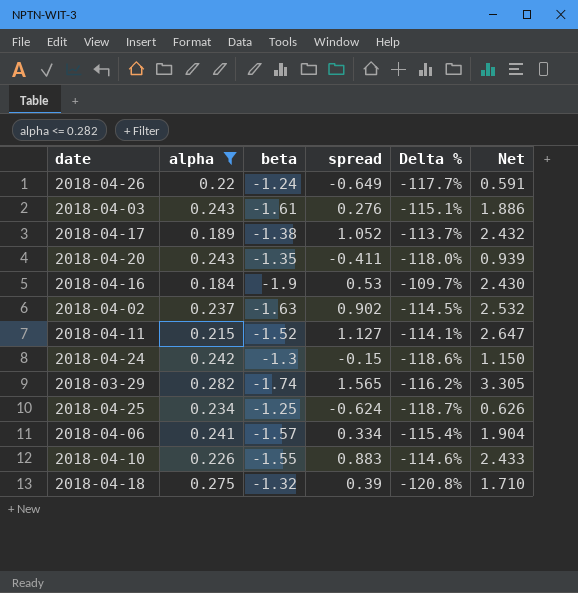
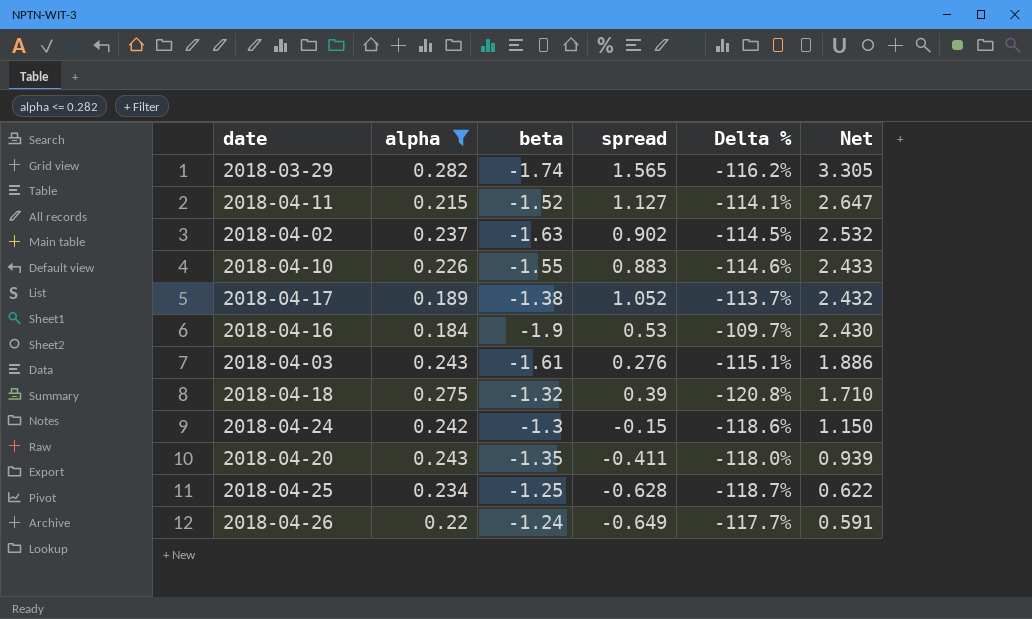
row order: none -> Net descending
row 2018-04-06: 0.241 | -1.57 | 0.334 | -115.4% | 1.904 -> none
2018-04-25 | spread: -0.624 -> -0.628
2018-04-25 | Net: 0.626 -> 0.622

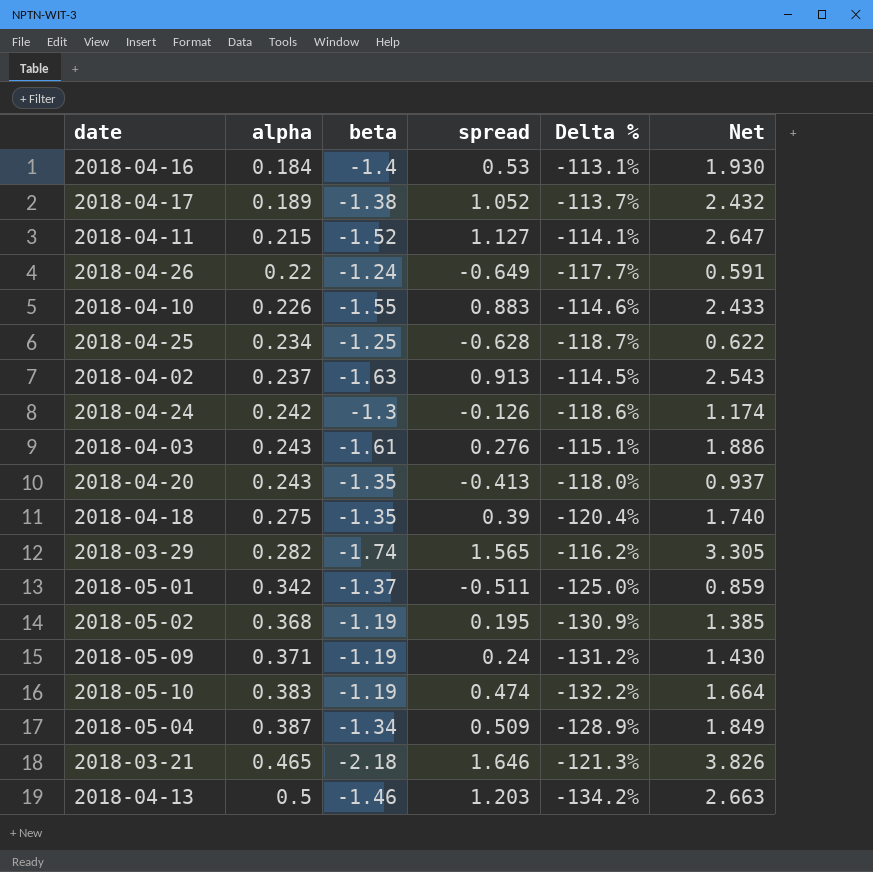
filter: alpha <= 0.282 -> none
row order: Net descending -> alpha ascending
2018-04-16 | beta: -1.9 -> -1.4
2018-04-16 | Delta %: -109.7% -> -113.1%
2018-04-16 | Net: 2.430 -> 1.930
2018-04-02 | spread: 0.902 -> 0.913
2018-04-02 | Net: 2.532 -> 2.543
2018-04-24 | spread: -0.15 -> -0.126
2018-04-24 | Net: 1.150 -> 1.174
2018-04-20 | spread: -0.411 -> -0.413
2018-04-20 | Net: 0.939 -> 0.937
2018-04-18 | beta: -1.32 -> -1.35
2018-04-18 | Delta %: -120.8% -> -120.4%
2018-04-18 | Net: 1.710 -> 1.740

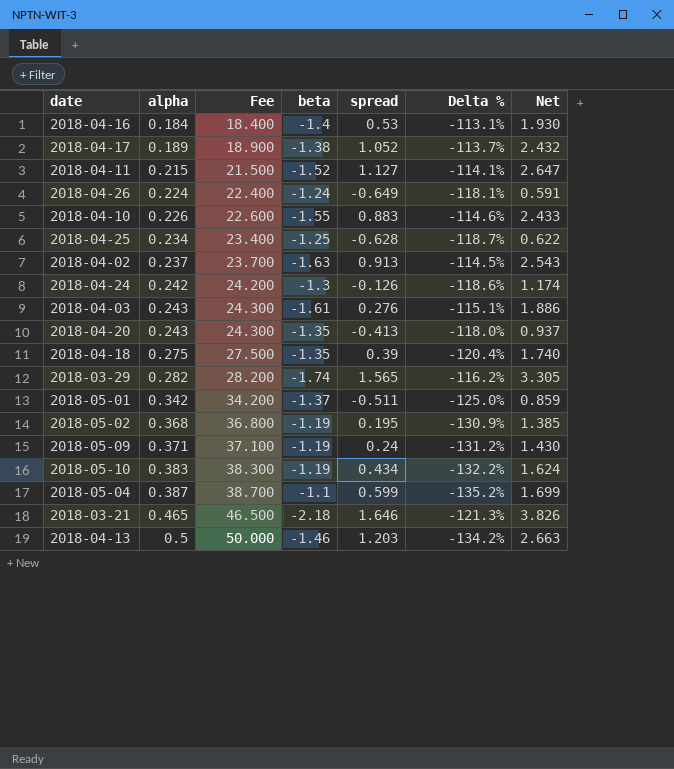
column Fee | formula: none -> [alpha] * 100
2018-04-26 | alpha: 0.22 -> 0.224
2018-04-26 | Delta %: -117.7% -> -118.1%
2018-05-10 | spread: 0.474 -> 0.434
2018-05-10 | Net: 1.664 -> 1.624
2018-05-04 | beta: -1.34 -> -1.1
2018-05-04 | spread: 0.509 -> 0.599
2018-05-04 | Delta %: -128.9% -> -135.2%
2018-05-04 | Net: 1.849 -> 1.699

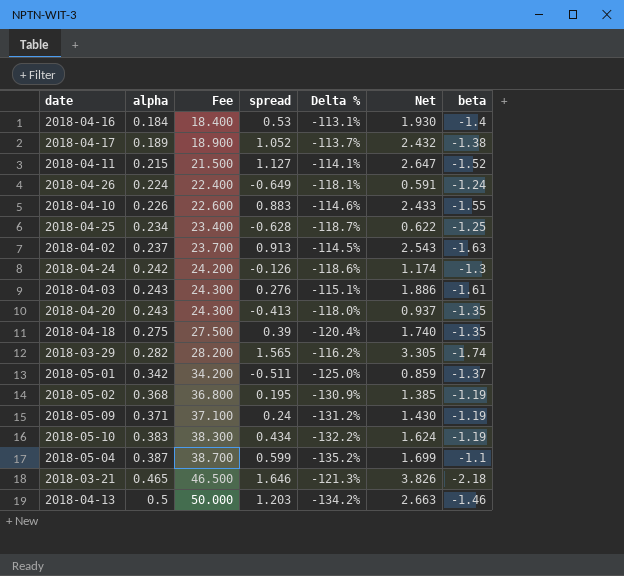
column beta | position: 4 -> 7

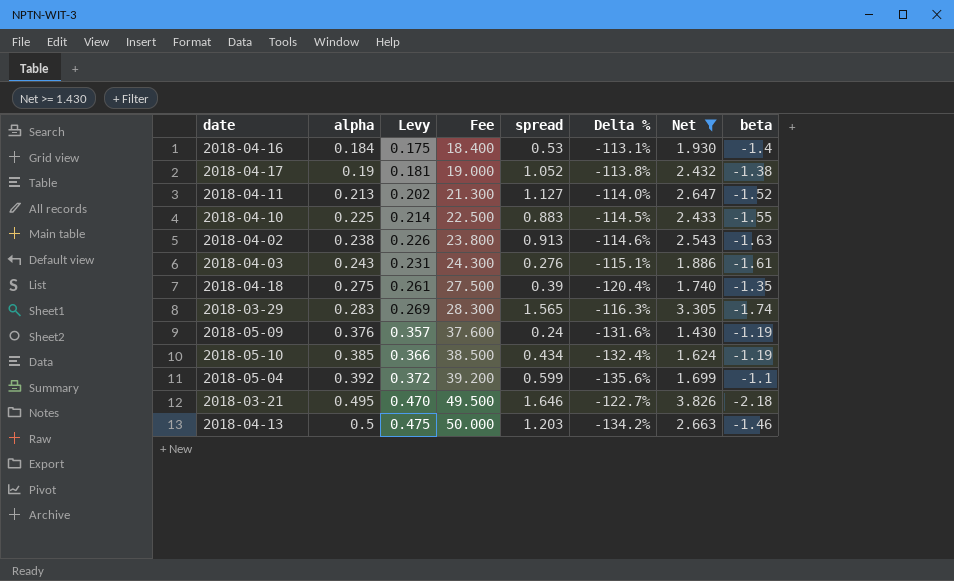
filter: none -> Net >= 1.430
column Levy | formula: none -> [alpha] * 0.95
2018-04-17 | alpha: 0.189 -> 0.19
2018-04-17 | Fee: 18.900 -> 19.000
2018-04-17 | Delta %: -113.7% -> -113.8%
2018-04-11 | alpha: 0.215 -> 0.213
2018-04-11 | Fee: 21.500 -> 21.300
2018-04-11 | Delta %: -114.1% -> -114.0%
2018-04-10 | alpha: 0.226 -> 0.225
2018-04-10 | Fee: 22.600 -> 22.500
2018-04-10 | Delta %: -114.6% -> -114.5%
2018-04-02 | alpha: 0.237 -> 0.238
2018-04-02 | Fee: 23.700 -> 23.800
2018-04-02 | Delta %: -114.5% -> -114.6%
2018-03-29 | alpha: 0.282 -> 0.283
2018-03-29 | Fee: 28.200 -> 28.300
2018-03-29 | Delta %: -116.2% -> -116.3%
2018-05-09 | alpha: 0.371 -> 0.376
2018-05-09 | Fee: 37.100 -> 37.600
2018-05-09 | Delta %: -131.2% -> -131.6%
2018-05-10 | alpha: 0.383 -> 0.385
2018-05-10 | Fee: 38.300 -> 38.500
2018-05-10 | Delta %: -132.2% -> -132.4%
2018-05-04 | alpha: 0.387 -> 0.392
2018-05-04 | Fee: 38.700 -> 39.200
2018-05-04 | Delta %: -135.2% -> -135.6%
2018-03-21 | alpha: 0.465 -> 0.495
2018-03-21 | Fee: 46.500 -> 49.500
2018-03-21 | Delta %: -121.3% -> -122.7%

